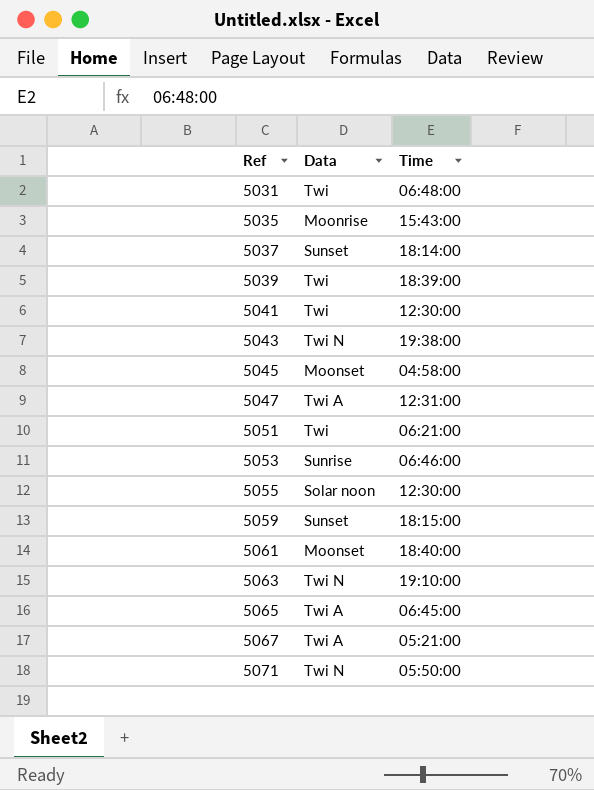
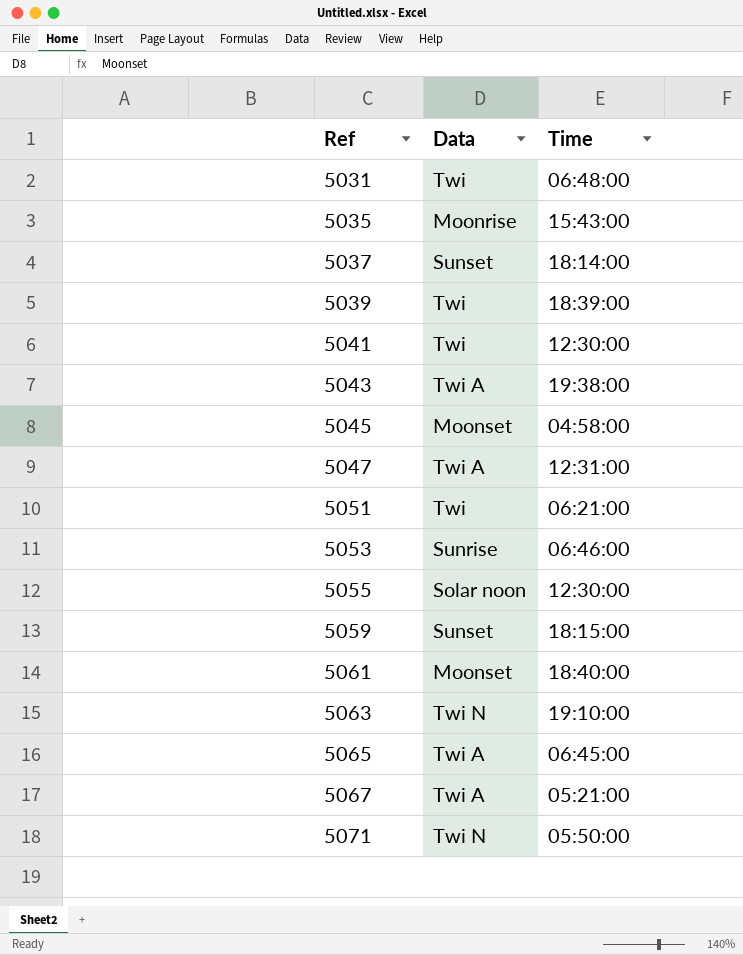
5043 | Data: Twi N -> Twi A

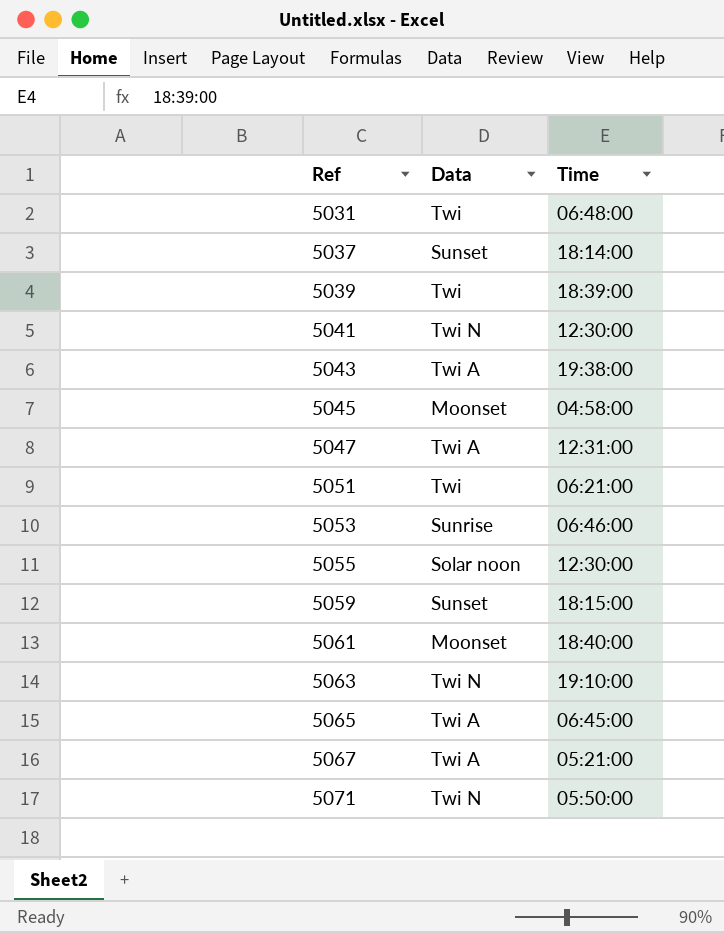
row 5035: Moonrise | 15:43:00 -> none
5041 | Data: Twi -> Twi N

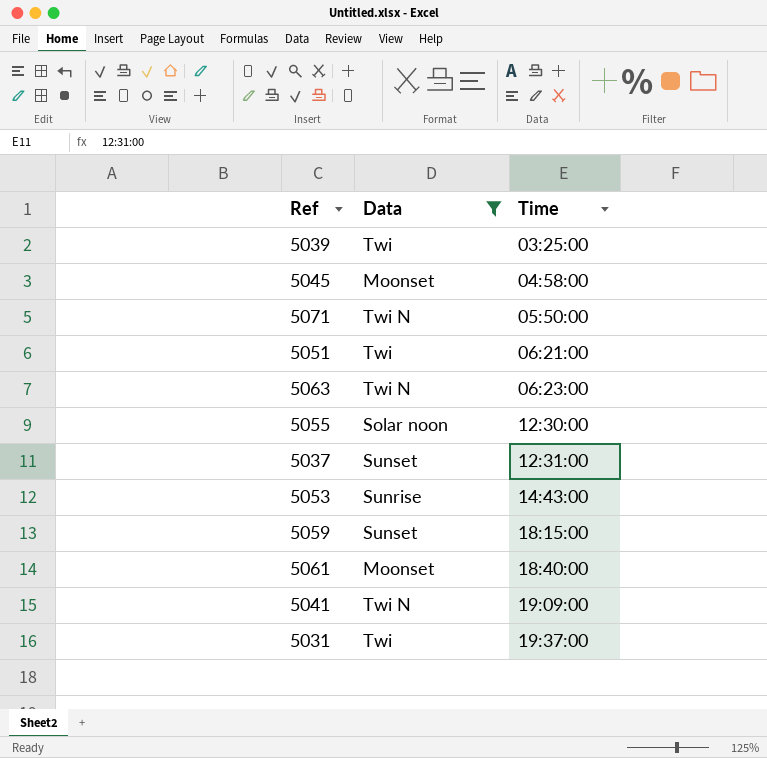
filter: none -> Data != Twi A
row order: Ref ascending -> Time ascending
5039 | Time: 18:39:00 -> 03:25:00
5063 | Time: 19:10:00 -> 06:23:00
5037 | Time: 18:14:00 -> 12:31:00
5053 | Time: 06:46:00 -> 14:43:00
5041 | Time: 12:30:00 -> 19:09:00
5031 | Time: 06:48:00 -> 19:37:00

